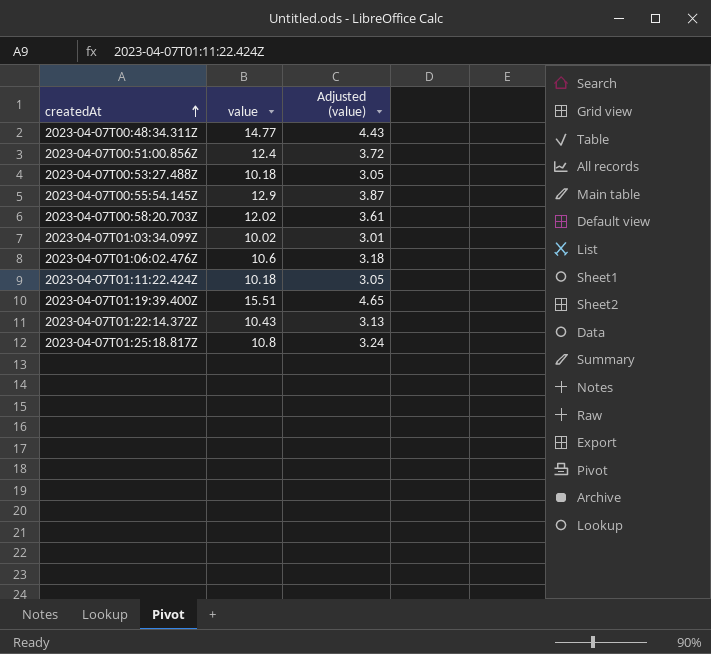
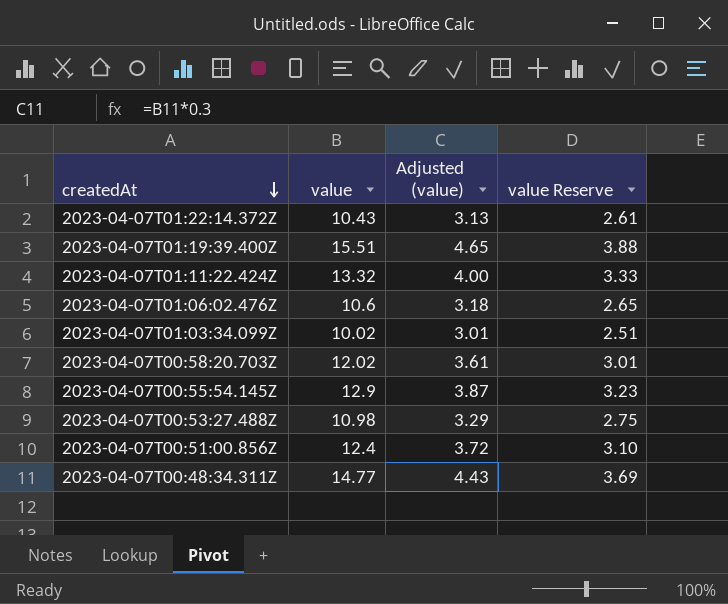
row order: createdAt ascending -> createdAt descending
column value Reserve | formula: none -> [value] * 0.25
row 2023-04-07T01:25:18.817Z: 10.8 | 3.24 -> none
2023-04-07T01:11:22.424Z | value: 10.18 -> 13.32
2023-04-07T01:11:22.424Z | Adjusted (value): 3.05 -> 4.00
2023-04-07T00:53:27.488Z | value: 10.18 -> 10.98
2023-04-07T00:53:27.488Z | Adjusted (value): 3.05 -> 3.29

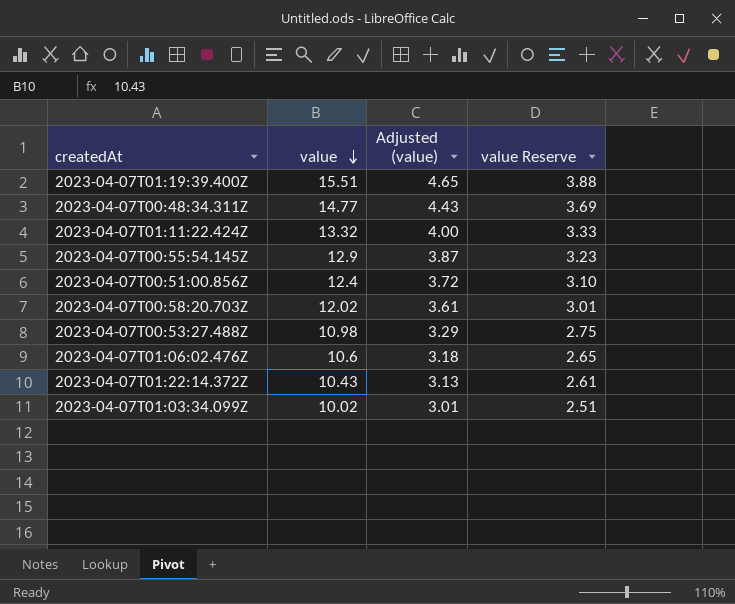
row order: createdAt descending -> value descending

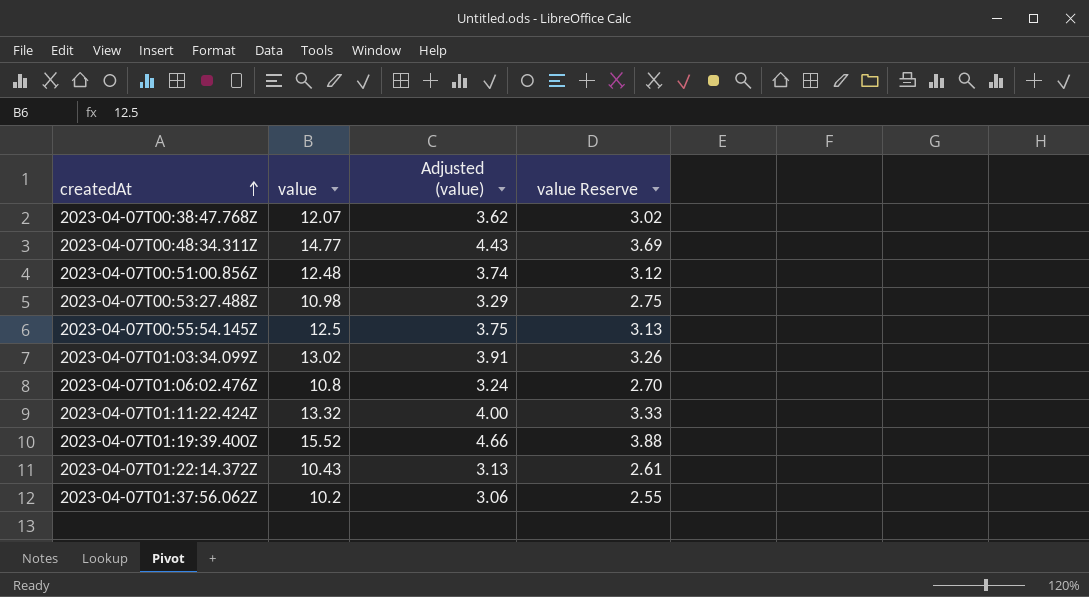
row order: value descending -> createdAt ascending
row 2023-04-07T00:58:20.703Z: 12.02 | 3.61 | 3.01 -> none
row 2023-04-07T00:38:47.768Z: none -> 12.07 | 3.62 | 3.02
2023-04-07T00:51:00.856Z | value: 12.4 -> 12.48
2023-04-07T00:51:00.856Z | Adjusted (value): 3.72 -> 3.74
2023-04-07T00:51:00.856Z | value Reserve: 3.10 -> 3.12
2023-04-07T00:55:54.145Z | value: 12.9 -> 12.5
2023-04-07T00:55:54.145Z | Adjusted (value): 3.87 -> 3.75
2023-04-07T00:55:54.145Z | value Reserve: 3.23 -> 3.13
2023-04-07T01:03:34.099Z | value: 10.02 -> 13.02
2023-04-07T01:03:34.099Z | Adjusted (value): 3.01 -> 3.91
2023-04-07T01:03:34.099Z | value Reserve: 2.51 -> 3.26
2023-04-07T01:06:02.476Z | value: 10.6 -> 10.8
2023-04-07T01:06:02.476Z | Adjusted (value): 3.18 -> 3.24
2023-04-07T01:06:02.476Z | value Reserve: 2.65 -> 2.70
2023-04-07T01:19:39.400Z | value: 15.51 -> 15.52
2023-04-07T01:19:39.400Z | Adjusted (value): 4.65 -> 4.66
row 2023-04-07T01:37:56.062Z: none -> 10.2 | 3.06 | 2.55

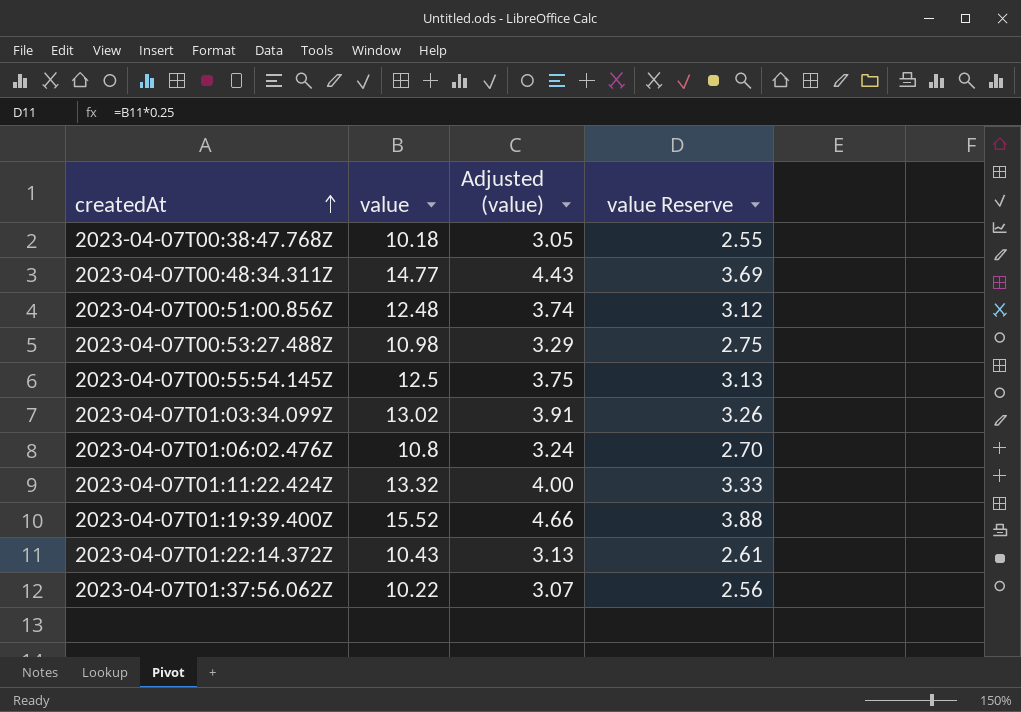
2023-04-07T00:38:47.768Z | value: 12.07 -> 10.18
2023-04-07T00:38:47.768Z | Adjusted (value): 3.62 -> 3.05
2023-04-07T00:38:47.768Z | value Reserve: 3.02 -> 2.55
2023-04-07T01:37:56.062Z | value: 10.2 -> 10.22
2023-04-07T01:37:56.062Z | Adjusted (value): 3.06 -> 3.07
2023-04-07T01:37:56.062Z | value Reserve: 2.55 -> 2.56

